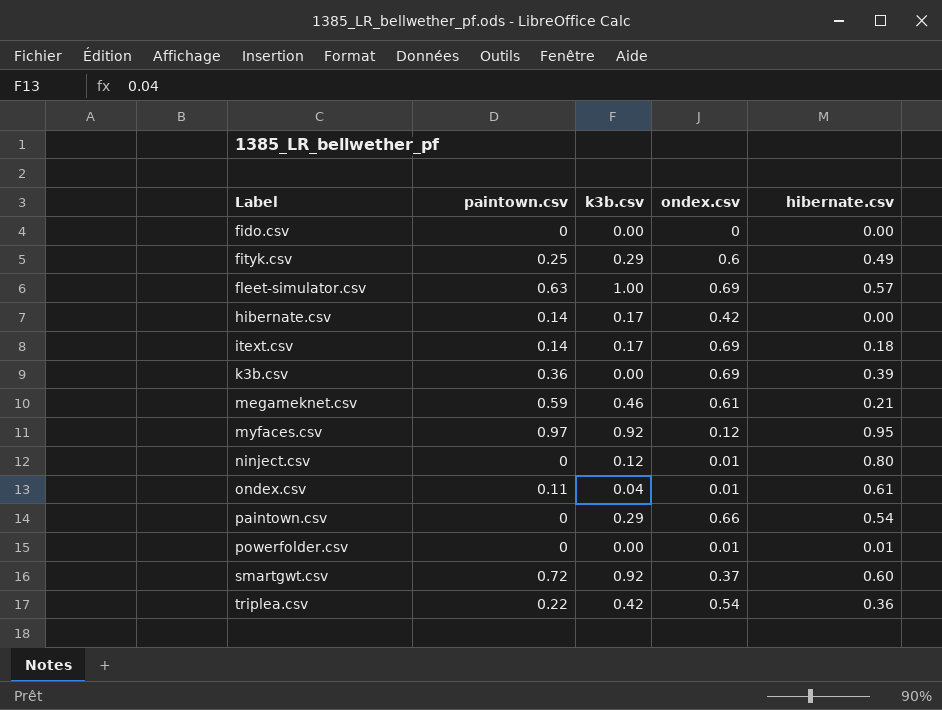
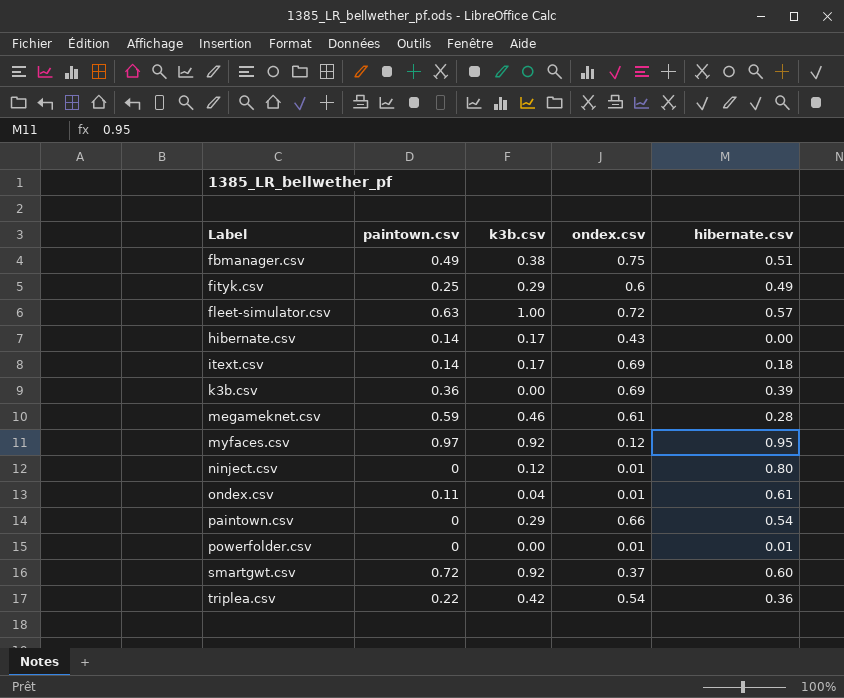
row fido.csv: 0 | 0.00 | 0 | 0.00 -> none
row fbmanager.csv: none -> 0.49 | 0.38 | 0.75 | 0.51
fleet-simulator.csv | ondex.csv: 0.69 -> 0.72
hibernate.csv | ondex.csv: 0.42 -> 0.43
megameknet.csv | hibernate.csv: 0.21 -> 0.28

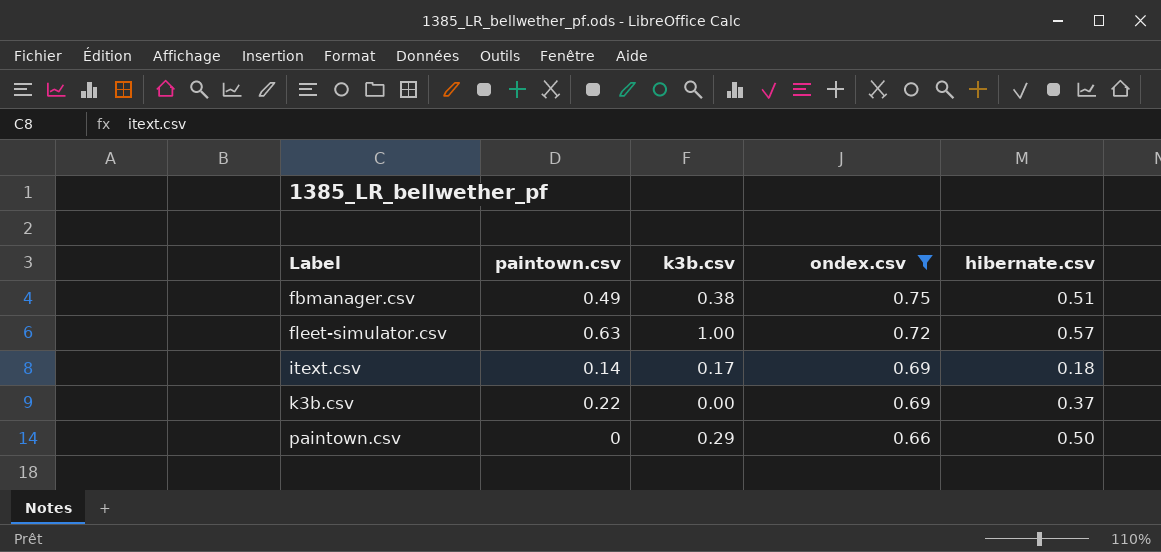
filter: none -> ondex.csv >= 0.66
k3b.csv | paintown.csv: 0.36 -> 0.22
k3b.csv | hibernate.csv: 0.39 -> 0.37
paintown.csv | hibernate.csv: 0.54 -> 0.50

